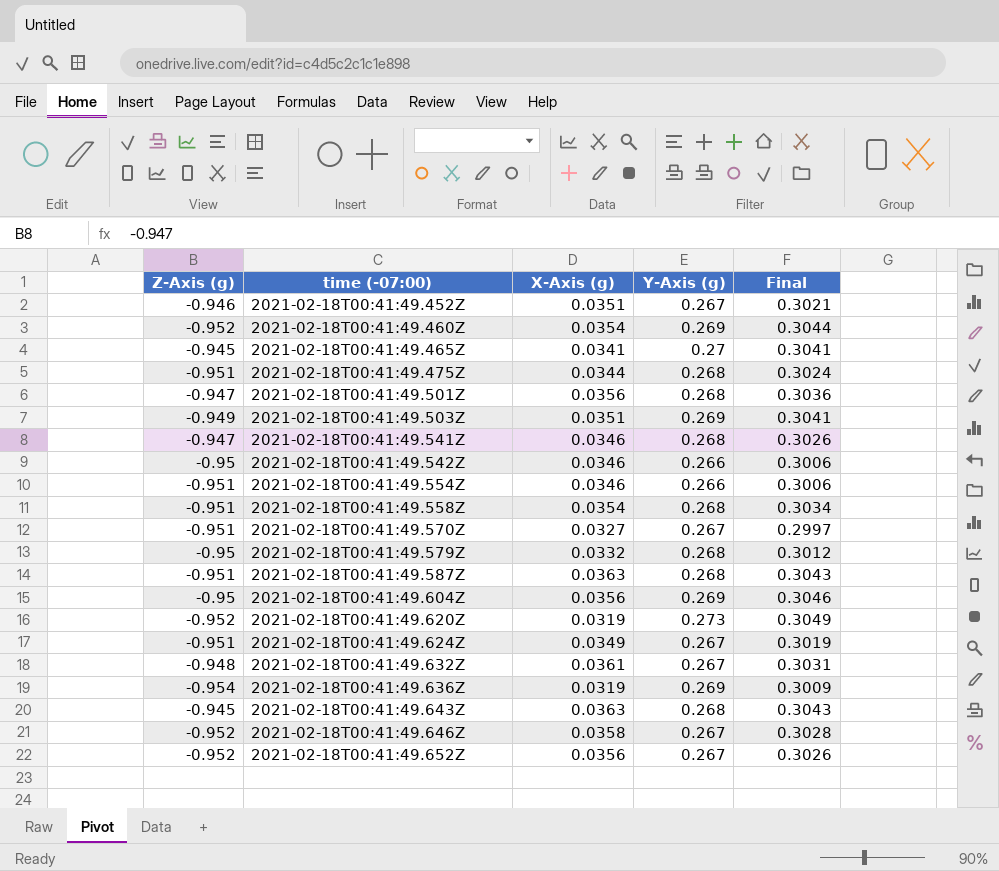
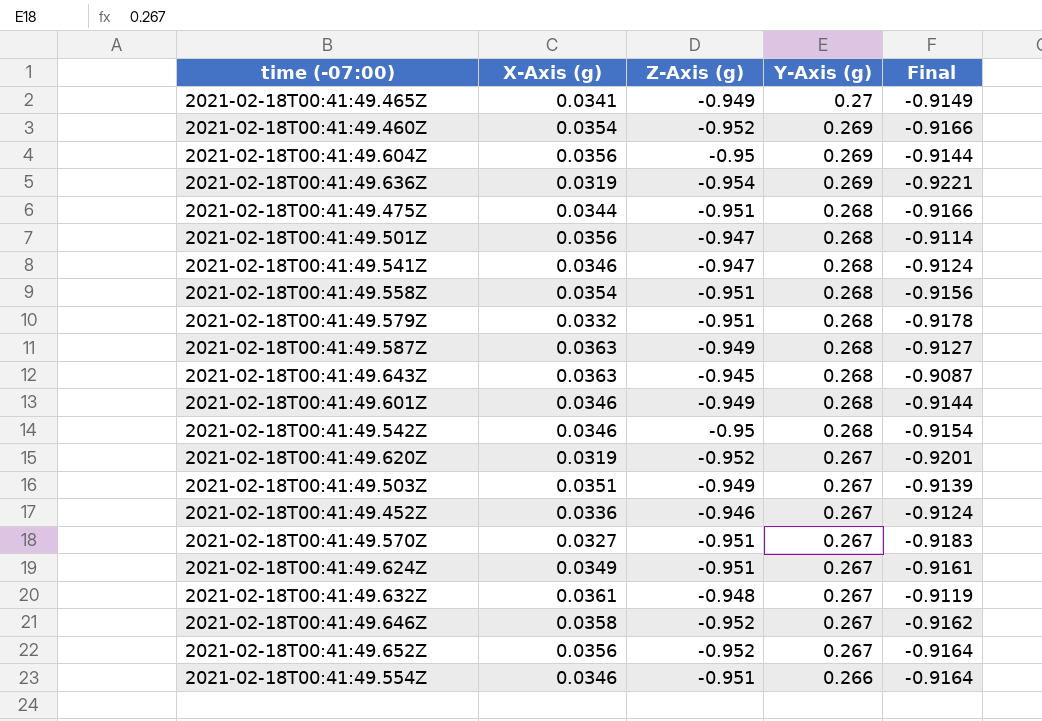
row order: time (-07:00) ascending -> Y-Axis (g) descending
column Z-Axis (g) | position: 1 -> 3
column Final | formula: [X-Axis (g)] + [Y-Axis (g)] -> [X-Axis (g)] + [Z-Axis (g)]
2021-02-18T00:41:49.465Z | Z-Axis (g): -0.945 -> -0.949
2021-02-18T00:41:49.579Z | Z-Axis (g): -0.95 -> -0.951
2021-02-18T00:41:49.587Z | Z-Axis (g): -0.951 -> -0.949
row 2021-02-18T00:41:49.601Z: none -> 0.0346 | -0.949 | 0.268 | -0.9144
2021-02-18T00:41:49.542Z | Y-Axis (g): 0.266 -> 0.268
2021-02-18T00:41:49.620Z | Y-Axis (g): 0.273 -> 0.267
2021-02-18T00:41:49.503Z | Y-Axis (g): 0.269 -> 0.267
2021-02-18T00:41:49.452Z | X-Axis (g): 0.0351 -> 0.0336

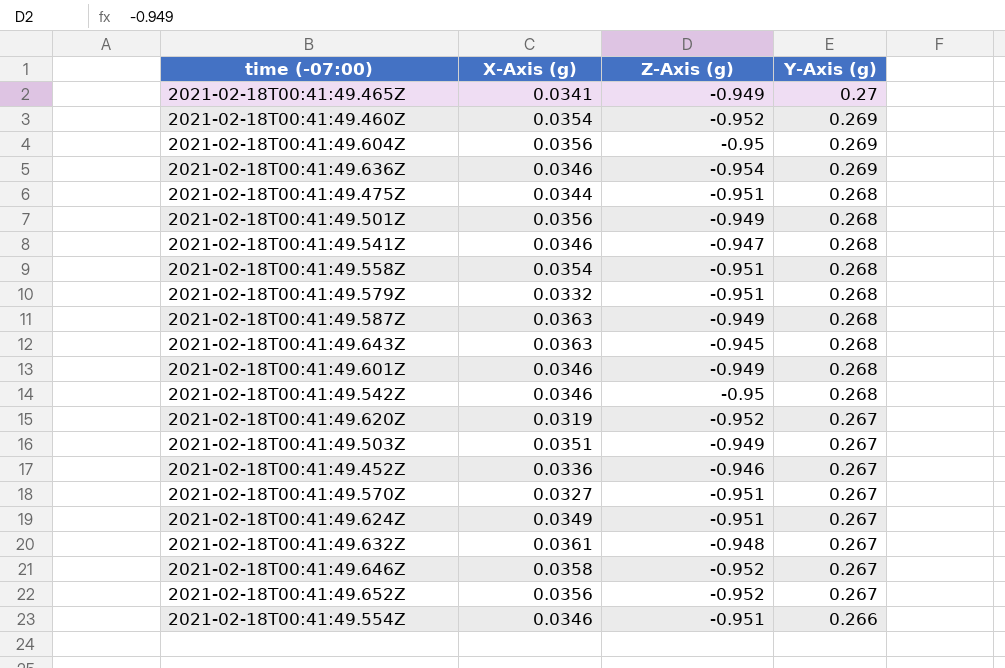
column Final | formula: [X-Axis (g)] + [Z-Axis (g)] -> none
2021-02-18T00:41:49.636Z | X-Axis (g): 0.0319 -> 0.0346
2021-02-18T00:41:49.501Z | Z-Axis (g): -0.947 -> -0.949

